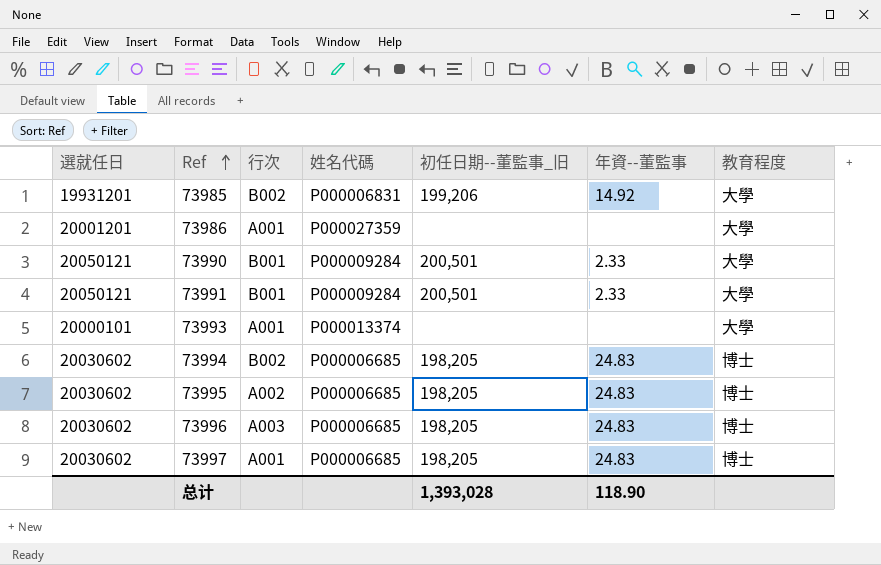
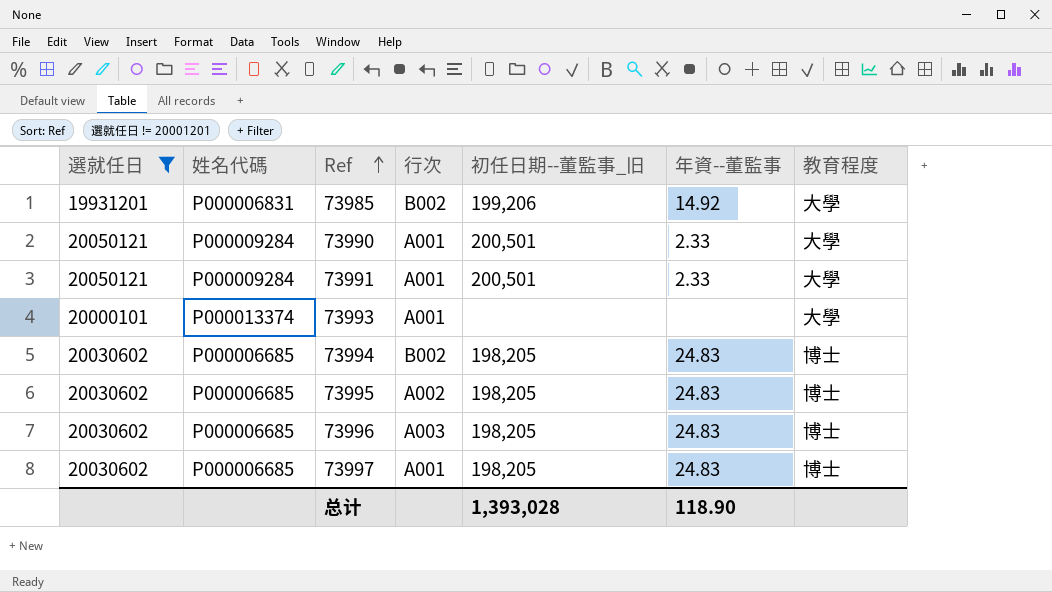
filter: none -> 選就任日 != 20001201
column 姓名代碼 | position: 4 -> 2
73990 | 行次: B001 -> A001
73991 | 行次: B001 -> A001

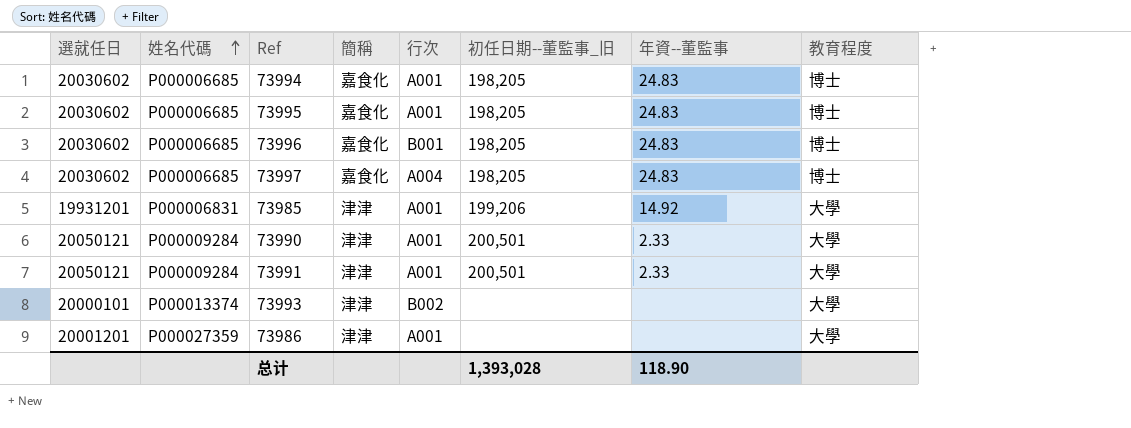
filter: 選就任日 != 20001201 -> none
row order: Ref ascending -> 姓名代碼 ascending
column 簡稱 | position: none -> 4
73994 | 行次: B002 -> A001
73995 | 行次: A002 -> A001
73996 | 行次: A003 -> B001
73997 | 行次: A001 -> A004
73985 | 行次: B002 -> A001
73993 | 行次: A001 -> B002

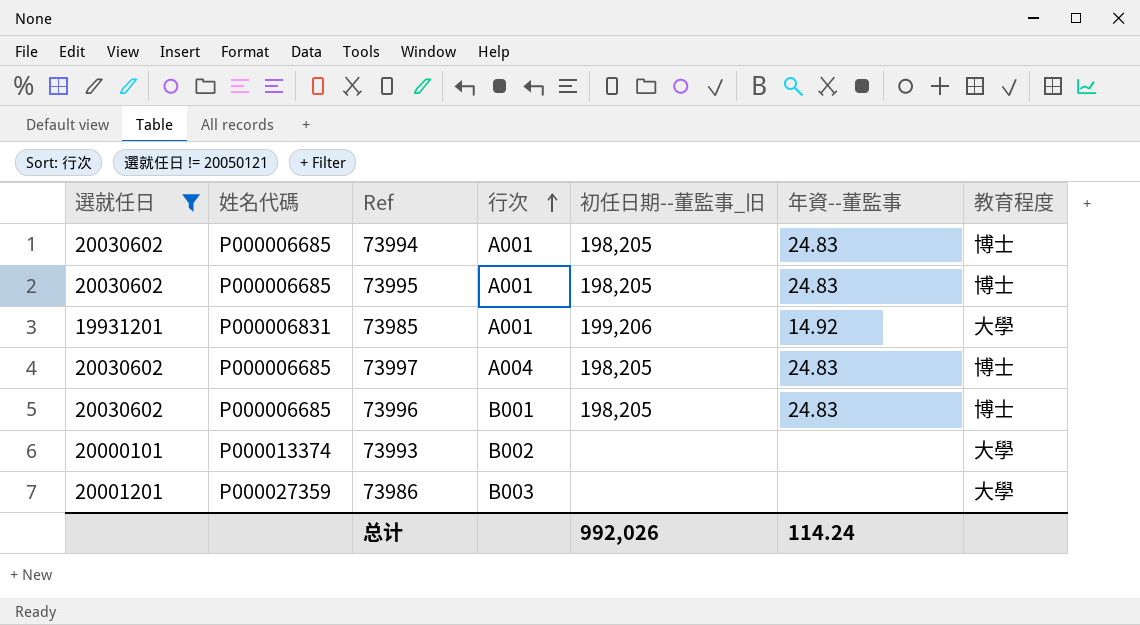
filter: none -> 選就任日 != 20050121
row order: 姓名代碼 ascending -> 行次 ascending
column 簡稱 | position: 4 -> none
73986 | 行次: A001 -> B003
总计 | 初任日期--董監事_旧: 1,393,028 -> 992,026
总计 | 年資--董監事: 118.90 -> 114.24

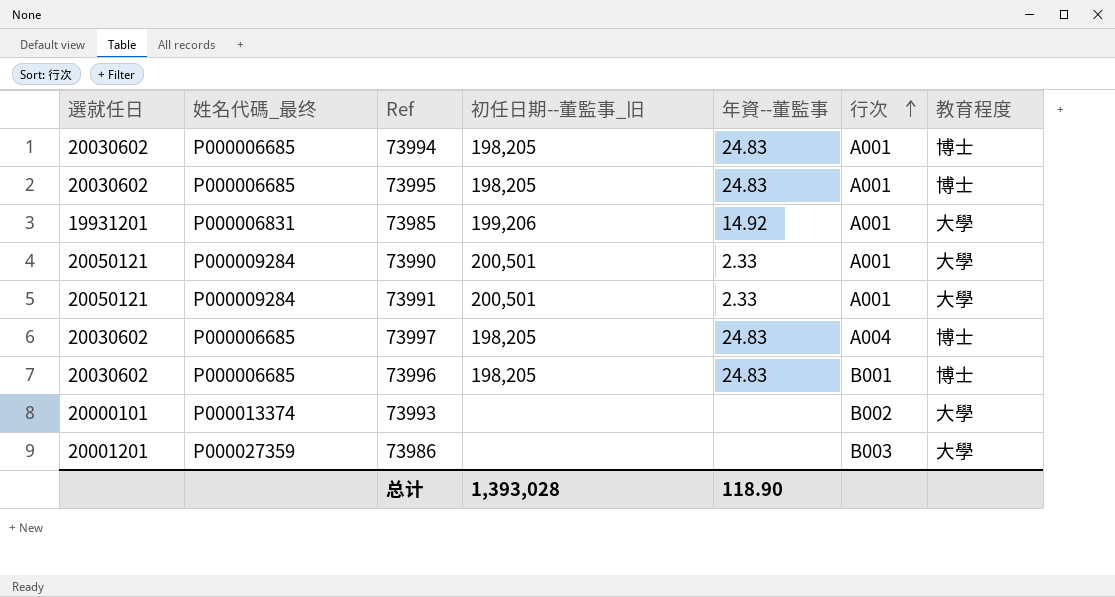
filter: 選就任日 != 20050121 -> none
column name: 姓名代碼 -> 姓名代碼_最终
column 行次 | position: 4 -> 6
总计 | 初任日期--董監事_旧: 992,026 -> 1,393,028
总计 | 年資--董監事: 114.24 -> 118.90

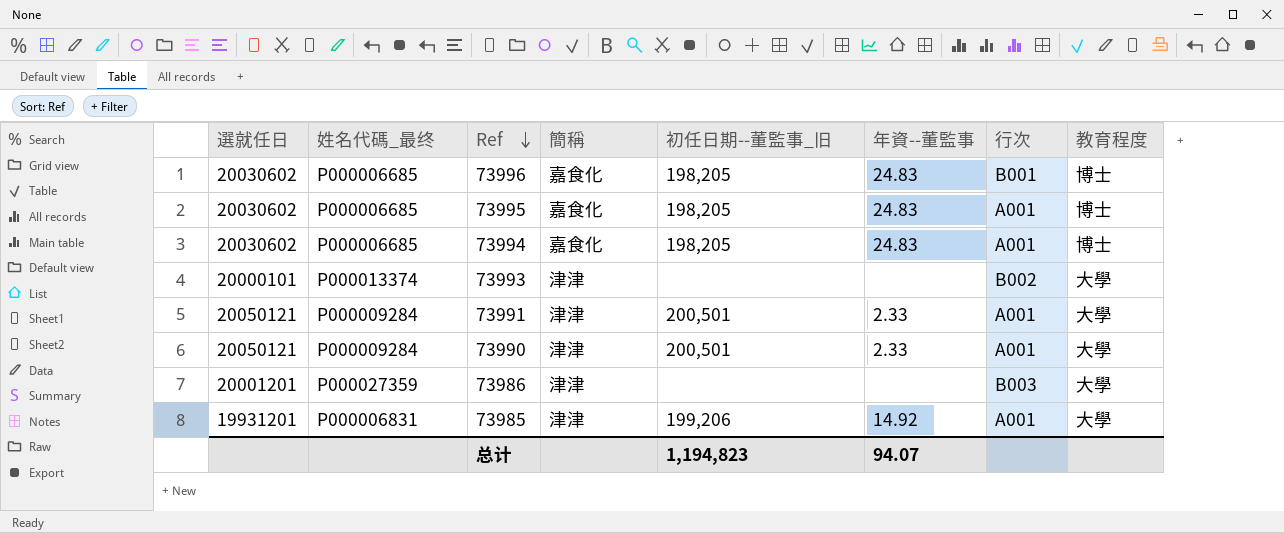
row order: 行次 ascending -> Ref descending
column 簡稱 | position: none -> 4
row 73997: 20030602 | P000006685 | 198,205 | 24.83 | A004 | 博士 -> none
总计 | 初任日期--董監事_旧: 1,393,028 -> 1,194,823
总计 | 年資--董監事: 118.90 -> 94.07

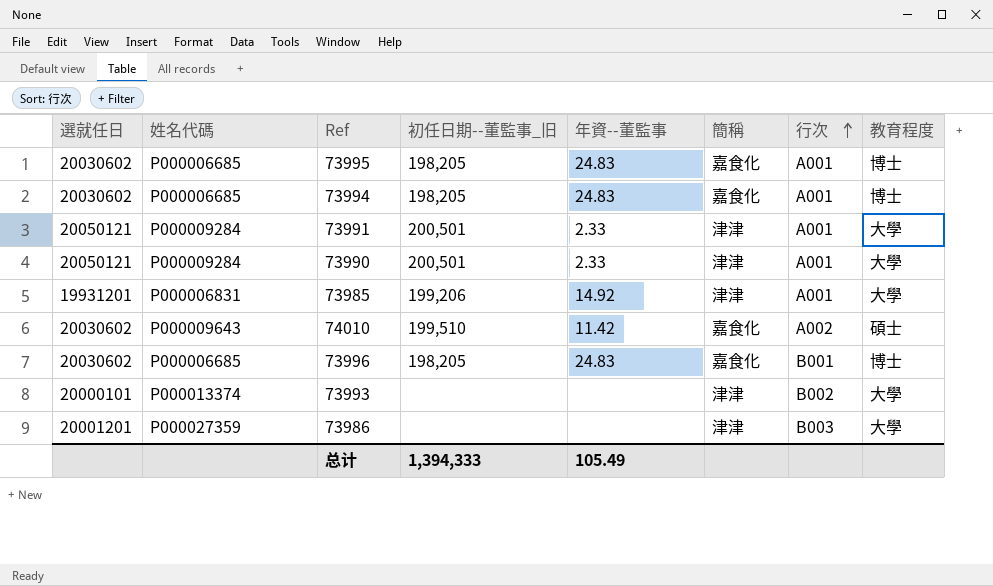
row order: Ref descending -> 行次 ascending
column name: 姓名代碼_最终 -> 姓名代碼
column 簡稱 | position: 4 -> 6
row 74010: none -> 20030602 | P000009643 | 199,510 | 11.42 | 嘉食化 | A002 | 碩士
总计 | 初任日期--董監事_旧: 1,194,823 -> 1,394,333
总计 | 年資--董監事: 94.07 -> 105.49

